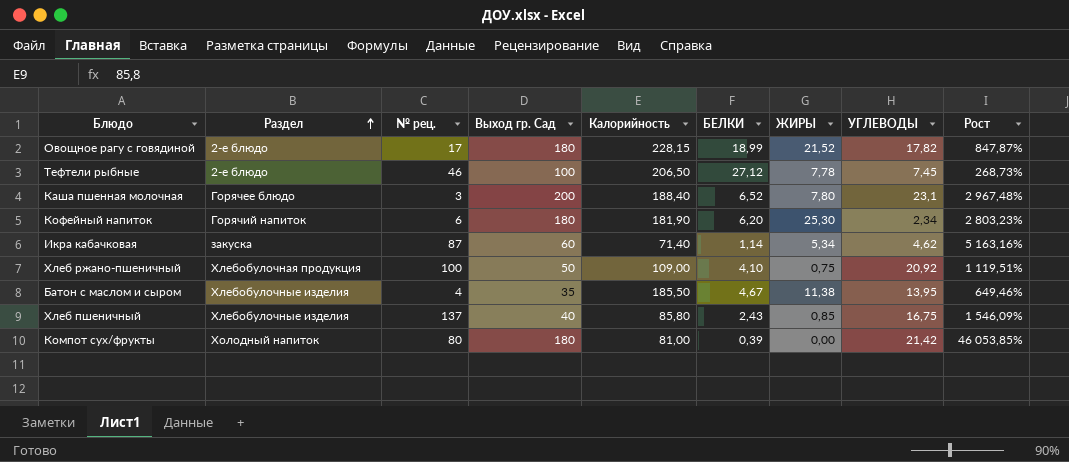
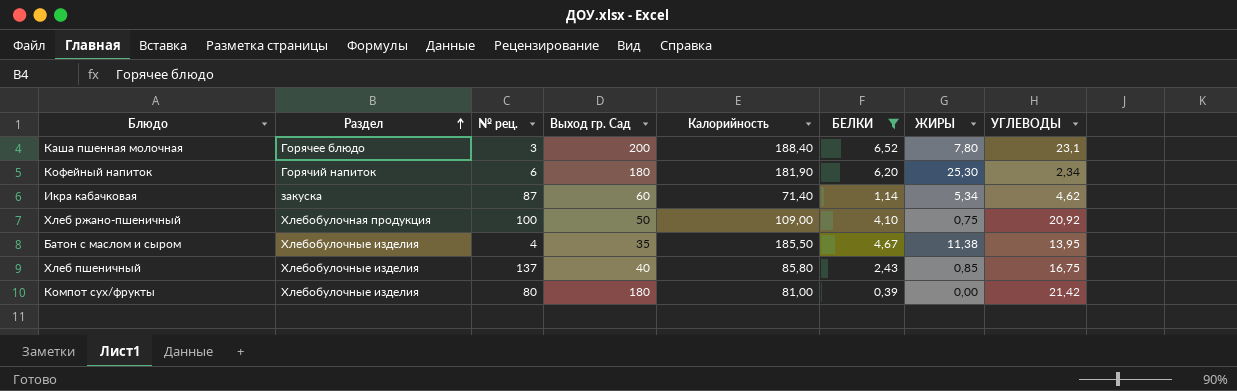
filter: none -> БЕЛКИ <= 6,52
column Рост | formula: ([Выход гр. Сад] - [БЕЛКИ]) / [БЕЛКИ] -> none
Компот сух/фрукты | Раздел: Холодный напиток -> Хлебобулочные изделия

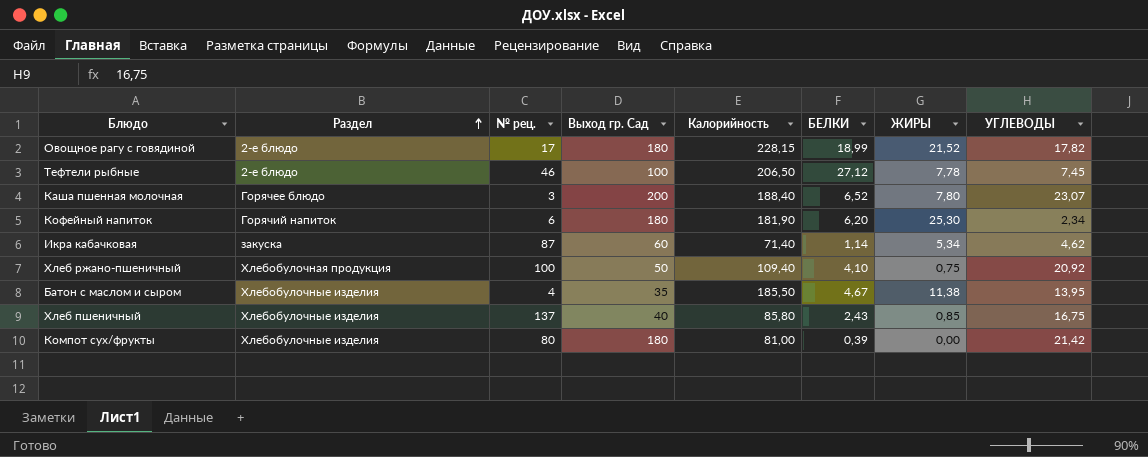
filter: БЕЛКИ <= 6,52 -> none
Каша пшенная молочная | УГЛЕВОДЫ: 23,1 -> 23,07
Хлеб ржано-пшеничный | Калорийность: 109,00 -> 109,40

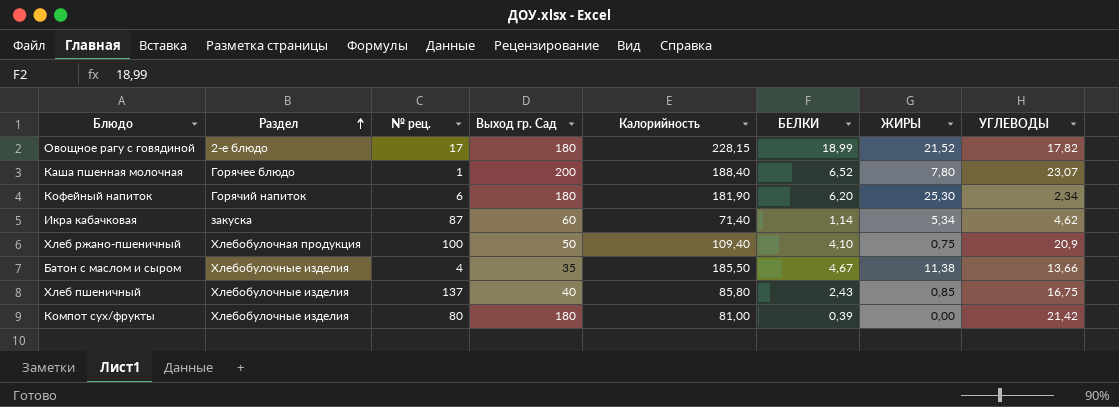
row Тефтели рыбные: 2-е блюдо | 46 | 100 | 206,50 | 27,12 | 7,78 | 7,45 -> none
Каша пшенная молочная | № рец.: 3 -> 1
Хлеб ржано-пшеничный | УГЛЕВОДЫ: 20,92 -> 20,9
Батон с маслом и сыром | УГЛЕВОДЫ: 13,95 -> 13,66

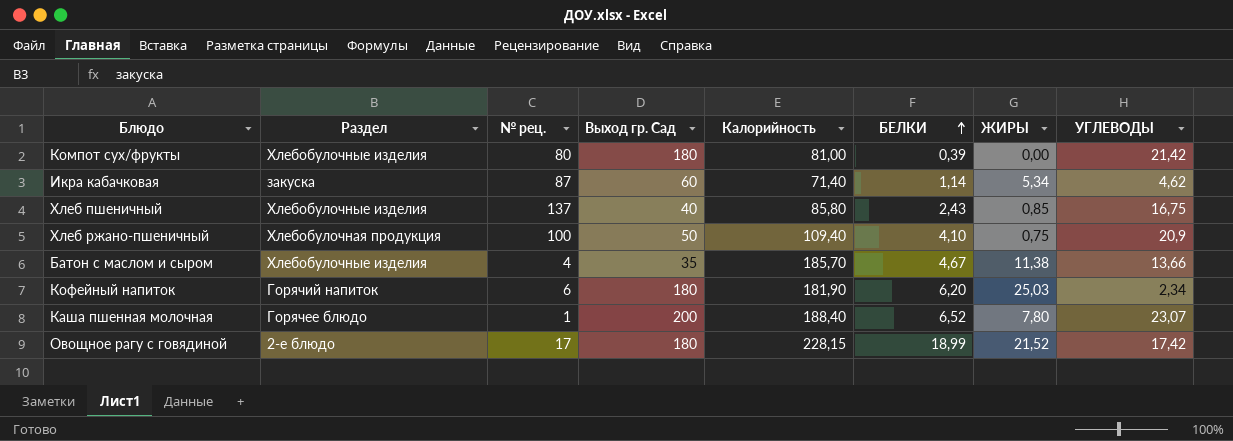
row order: Раздел ascending -> БЕЛКИ ascending
Батон с маслом и сыром | Калорийность: 185,50 -> 185,70
Кофейный напиток | ЖИРЫ: 25,30 -> 25,03
Овощное рагу с говядиной | УГЛЕВОДЫ: 17,82 -> 17,42

